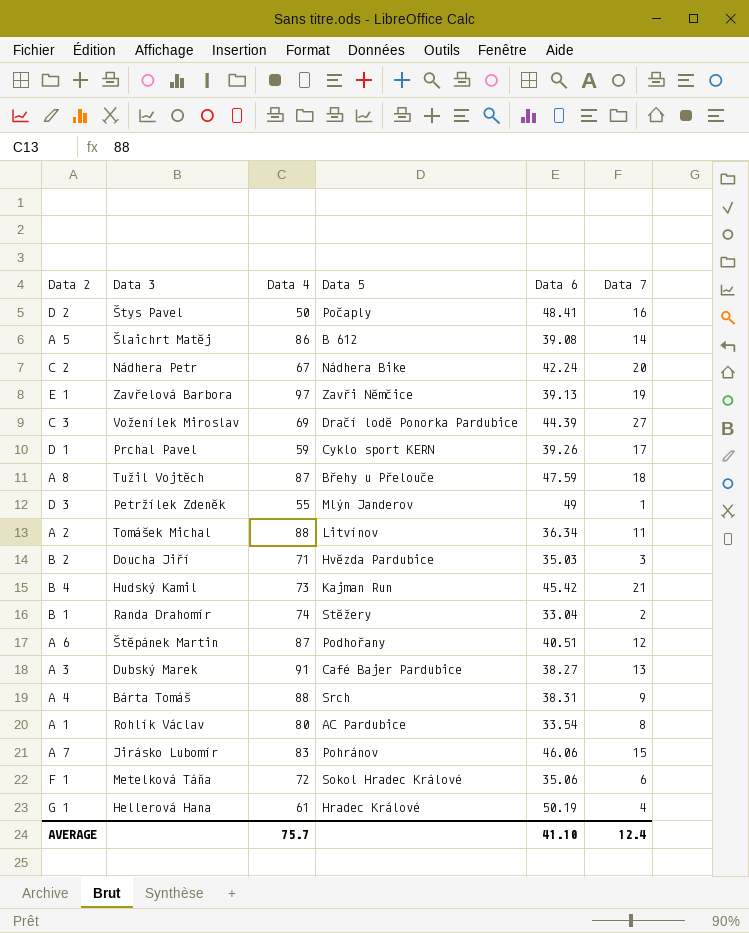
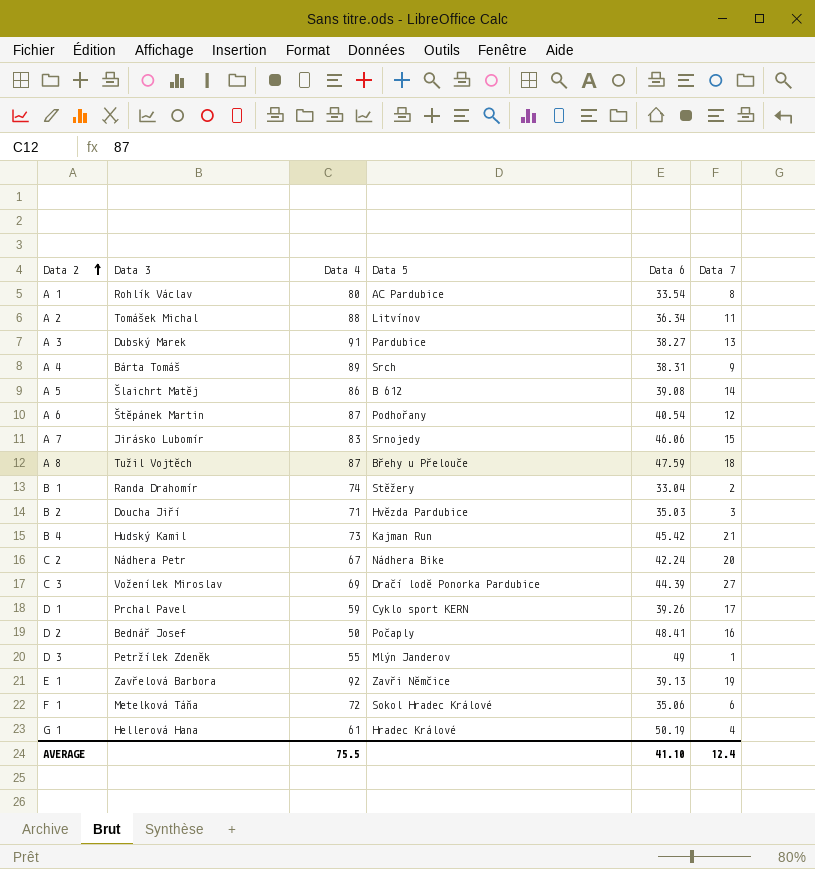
row order: none -> Data 2 ascending
A 3 | Data 5: Café Bajer Pardubice -> Pardubice
A 4 | Data 4: 88 -> 89
A 6 | Data 6: 40.51 -> 40.54
A 7 | Data 5: Pohránov -> Srnojedy
D 2 | Data 3: Štys Pavel -> Bednář Josef
E 1 | Data 4: 97 -> 92
AVERAGE | Data 4: 75.7 -> 75.5

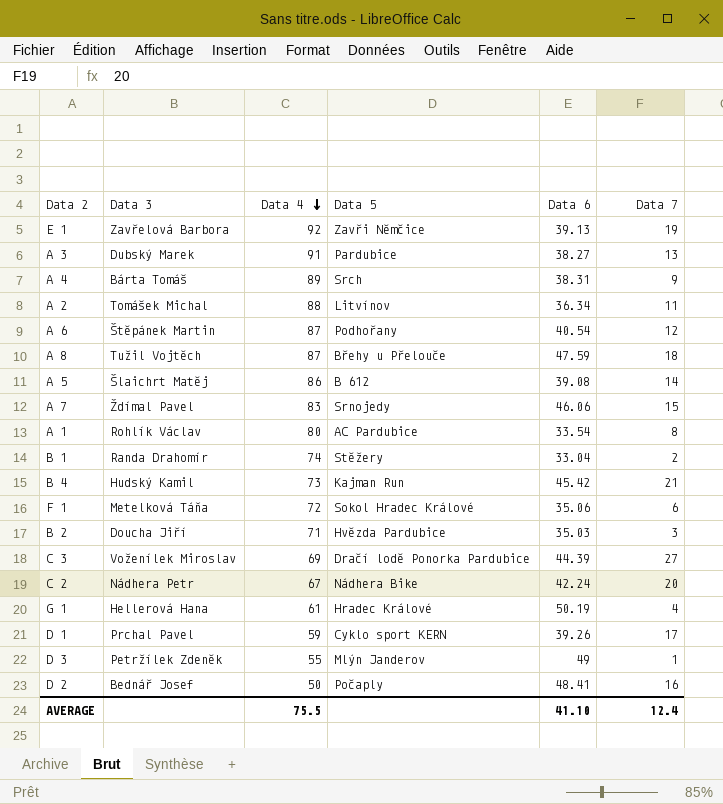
row order: Data 2 ascending -> Data 4 descending
A 7 | Data 3: Jirásko Lubomír -> Ždímal Pavel

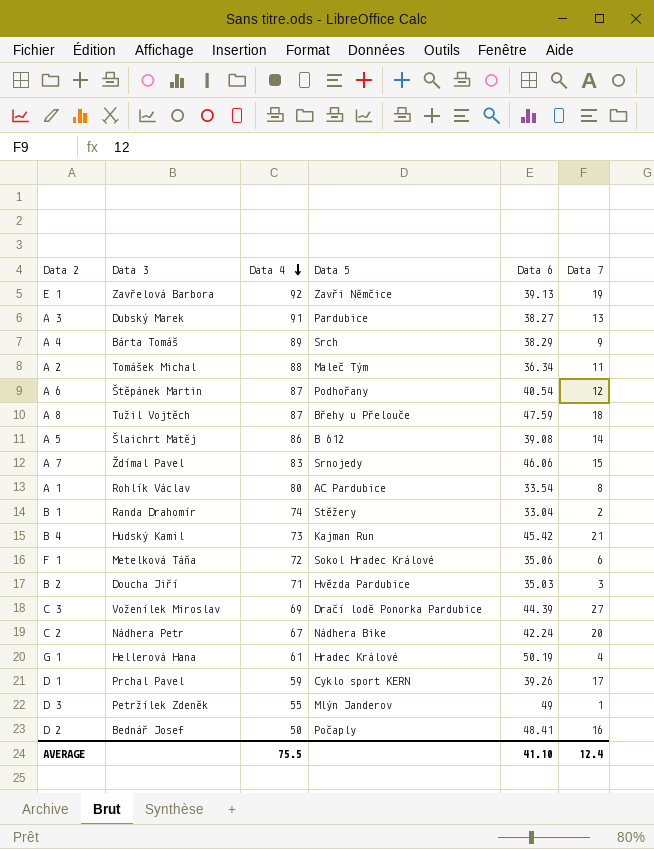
A 4 | Data 6: 38.31 -> 38.29
A 2 | Data 5: Litvínov -> Maleč Tým

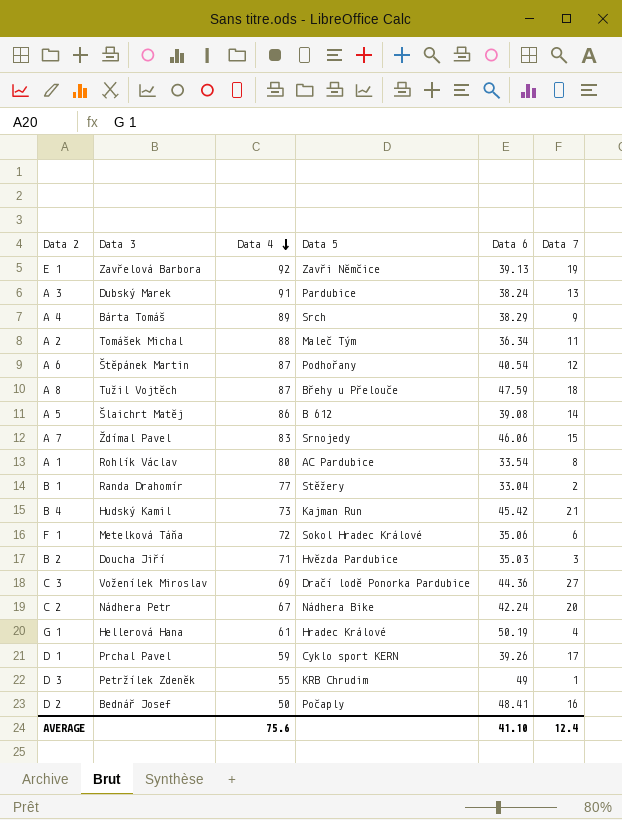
A 3 | Data 6: 38.27 -> 38.24
B 1 | Data 4: 74 -> 77
C 3 | Data 6: 44.39 -> 44.36
D 3 | Data 5: Mlýn Janderov -> KRB Chrudim
AVERAGE | Data 4: 75.5 -> 75.6

